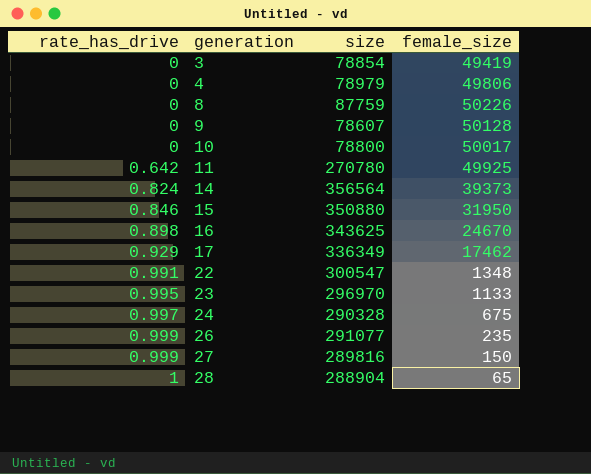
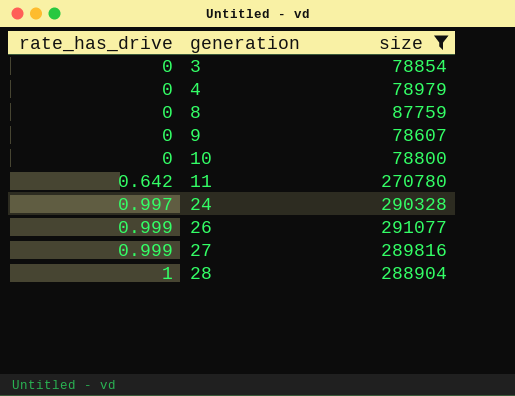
filter: none -> size <= 291077
column female_size | position: 4 -> none

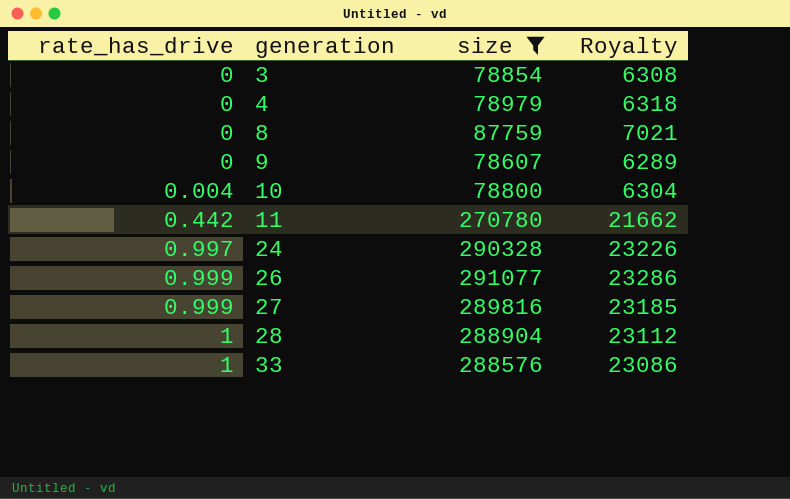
column Royalty | formula: none -> [size] * 0.08
10 | rate_has_drive: 0 -> 0.004
11 | rate_has_drive: 0.642 -> 0.442
row 33: none -> 1 | 288576 | 23086

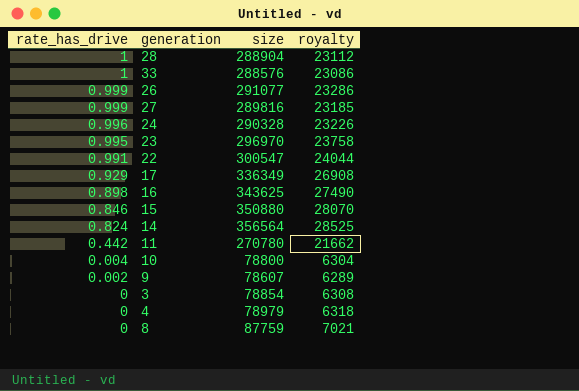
filter: size <= 291077 -> none
row order: rate_has_drive ascending -> rate_has_drive descending
column name: Royalty -> royalty
24 | rate_has_drive: 0.997 -> 0.996
9 | rate_has_drive: 0 -> 0.002

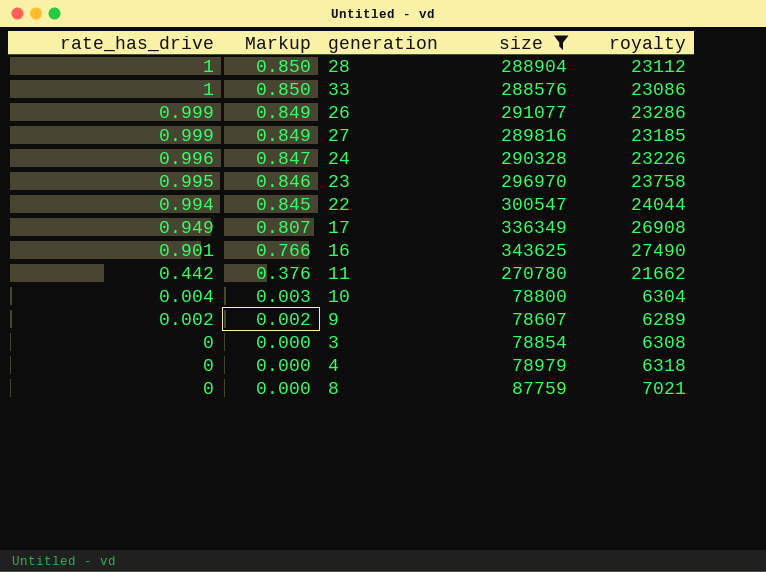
filter: none -> size <= 343625
column Markup | formula: none -> [rate_has_drive] * 0.85
22 | rate_has_drive: 0.991 -> 0.994
17 | rate_has_drive: 0.929 -> 0.949
16 | rate_has_drive: 0.898 -> 0.901

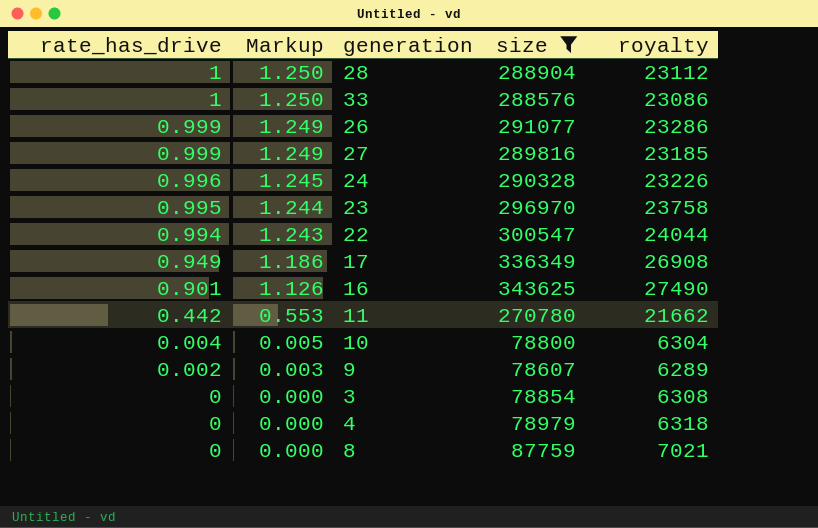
column Markup | formula: [rate_has_drive] * 0.85 -> [rate_has_drive] * 1.25

